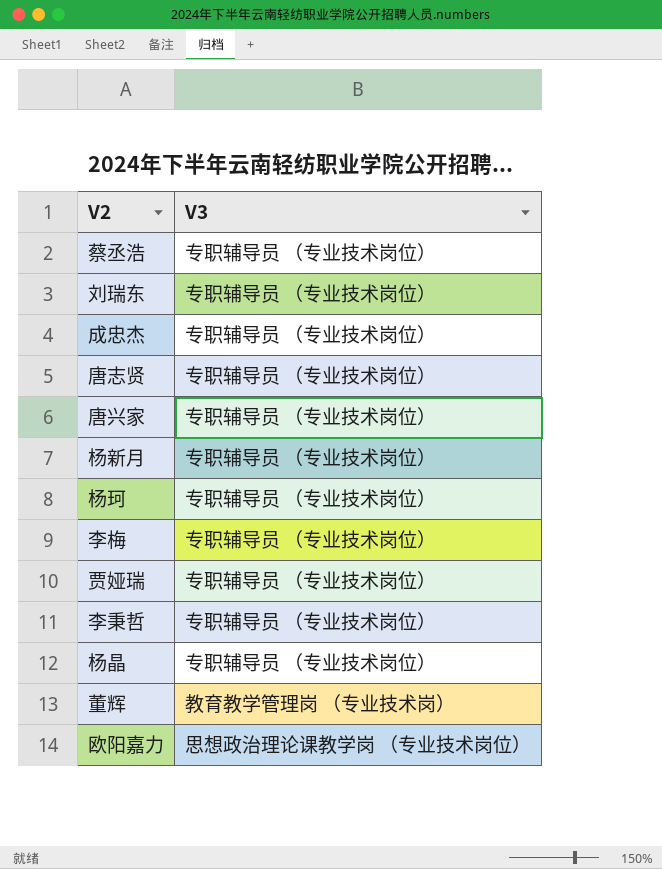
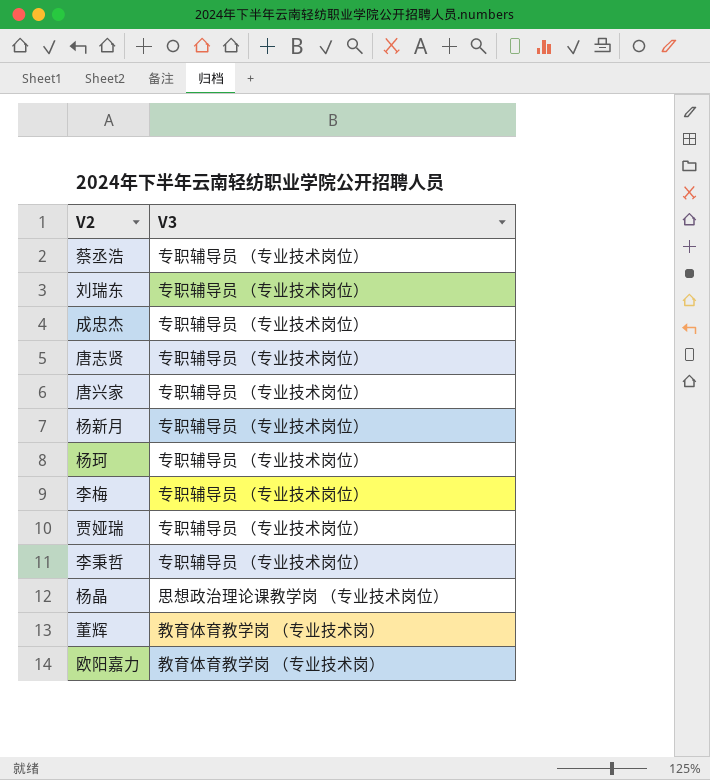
杨晶 | V3: 专职辅导员 （专业技术岗位） -> 思想政治理论课教学岗 （专业技术岗位）
董辉 | V3: 教育教学管理岗 （专业技术岗） -> 教育体育教学岗 （专业技术岗）
欧阳嘉力 | V3: 思想政治理论课教学岗 （专业技术岗位） -> 教育体育教学岗 （专业技术岗）

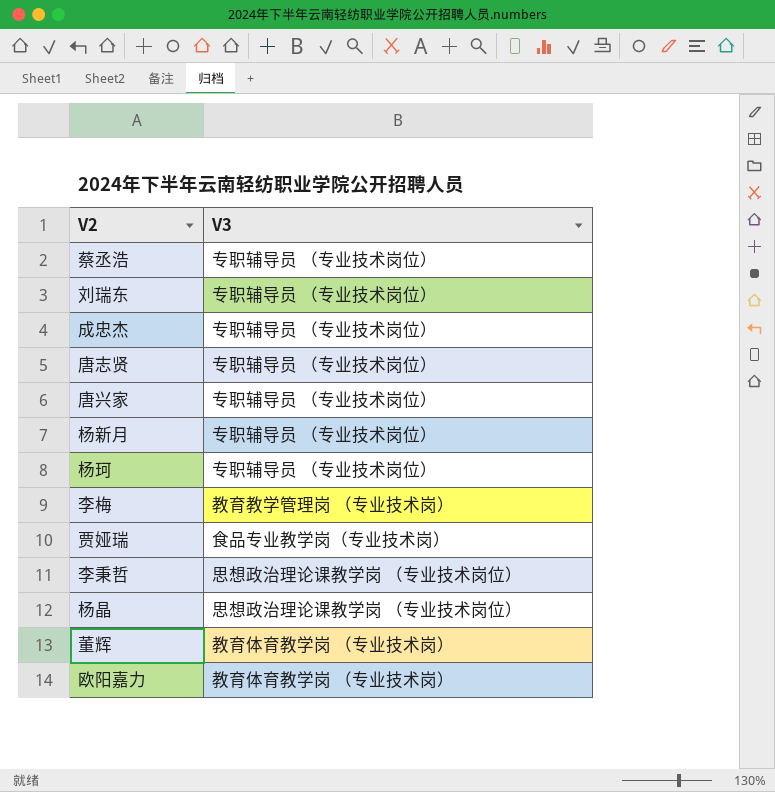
李梅 | V3: 专职辅导员 （专业技术岗位） -> 教育教学管理岗 （专业技术岗）
贾娅瑞 | V3: 专职辅导员 （专业技术岗位） -> 食品专业教学岗（专业技术岗）
李秉哲 | V3: 专职辅导员 （专业技术岗位） -> 思想政治理论课教学岗 （专业技术岗位）

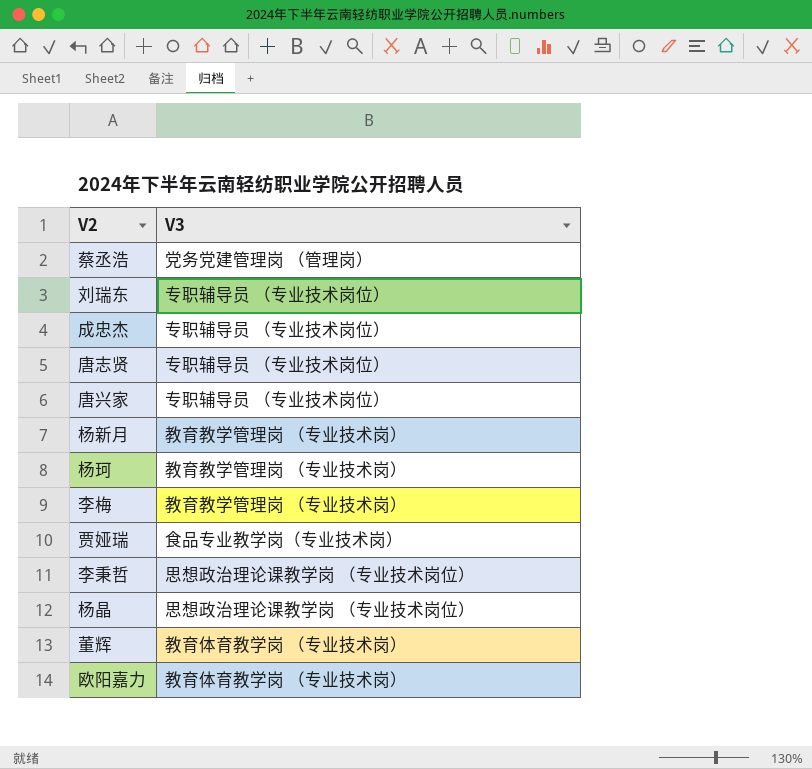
蔡丞浩 | V3: 专职辅导员 （专业技术岗位） -> 党务党建管理岗 （管理岗）
杨新月 | V3: 专职辅导员 （专业技术岗位） -> 教育教学管理岗 （专业技术岗）
杨珂 | V3: 专职辅导员 （专业技术岗位） -> 教育教学管理岗 （专业技术岗）

